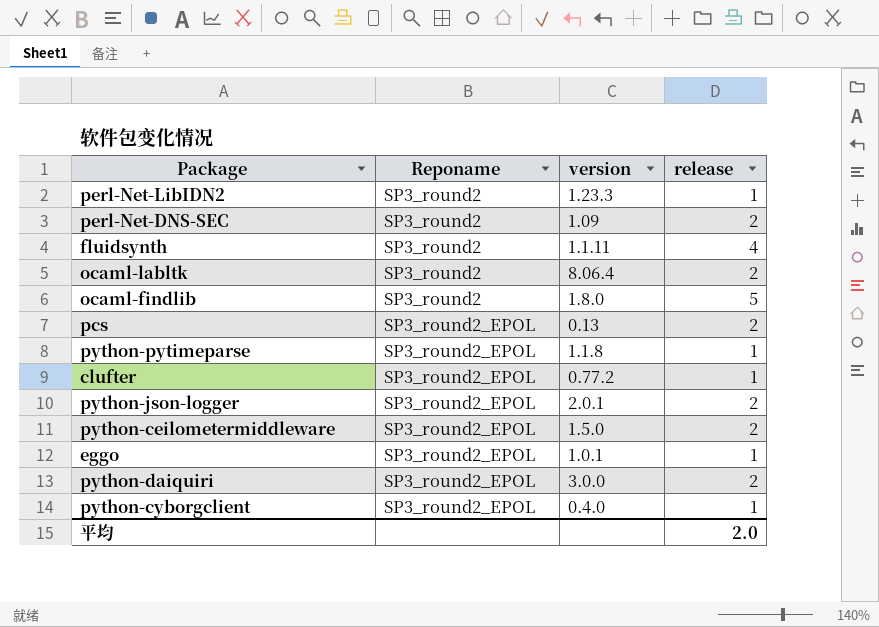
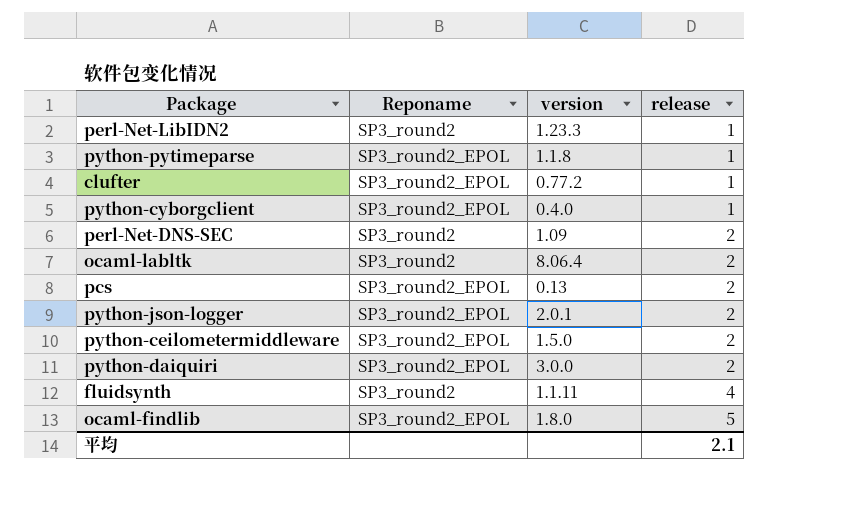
row order: Reponame ascending -> release ascending
row eggo: SP3_round2_EPOL | 1.0.1 | 1 -> none
ocaml-findlib | Reponame: SP3_round2 -> SP3_round2_EPOL
平均 | release: 2.0 -> 2.1

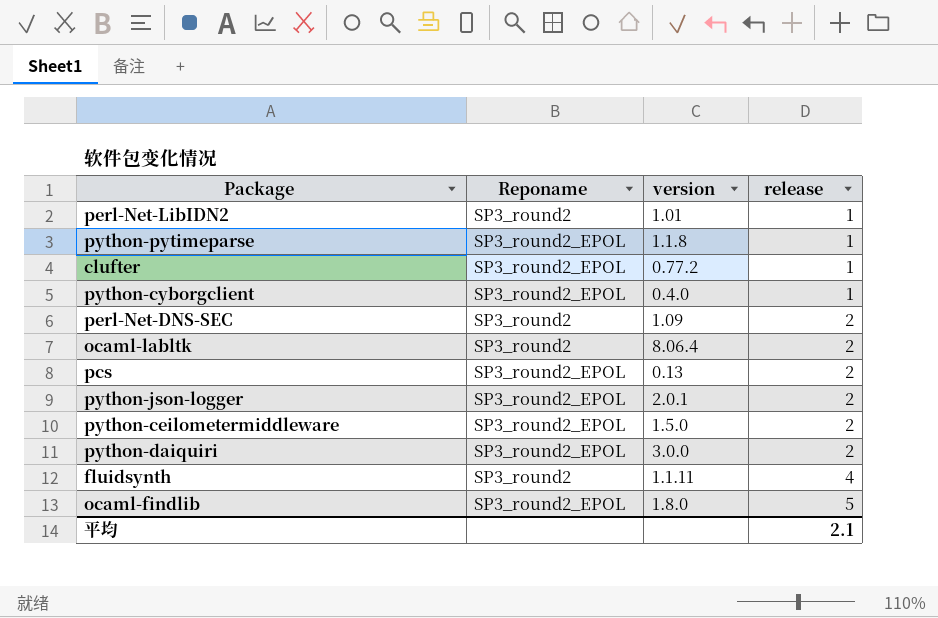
perl-Net-LibIDN2 | version: 1.23.3 -> 1.01

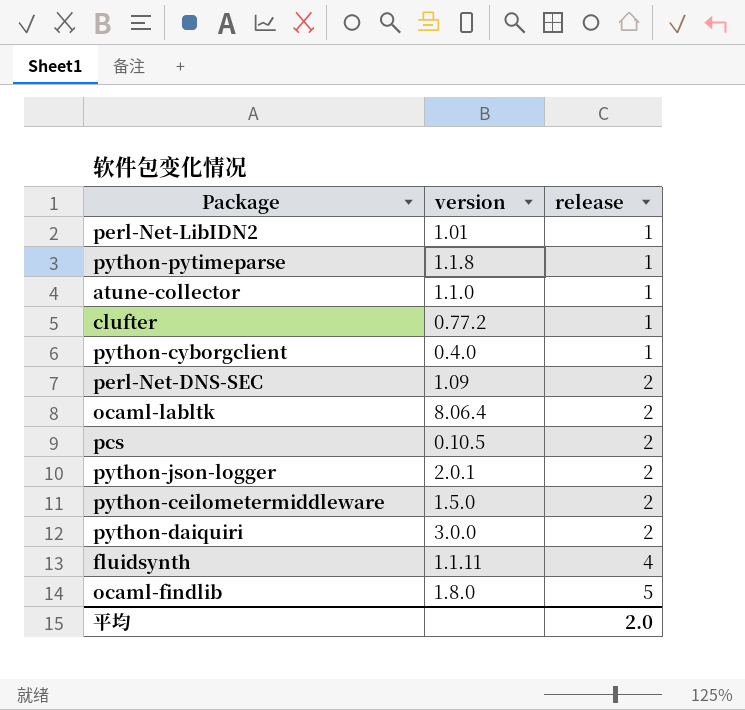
column Reponame | position: 2 -> none
row atune-collector: none -> 1.1.0 | 1
pcs | version: 0.13 -> 0.10.5
平均 | release: 2.1 -> 2.0

